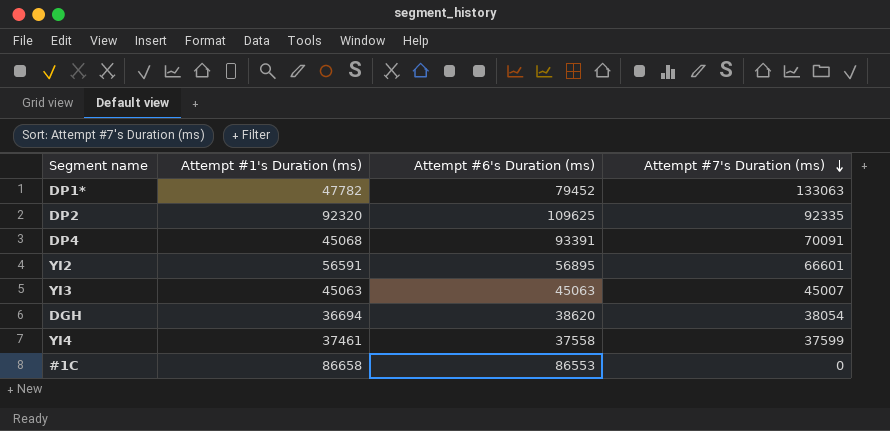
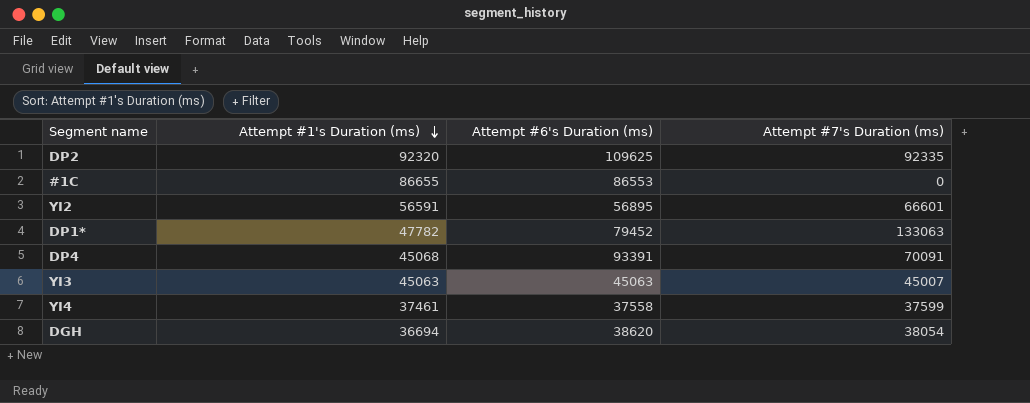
row order: Attempt #7's Duration (ms) descending -> Attempt #1's Duration (ms) descending
#1C | Attempt #1's Duration (ms): 86658 -> 86655

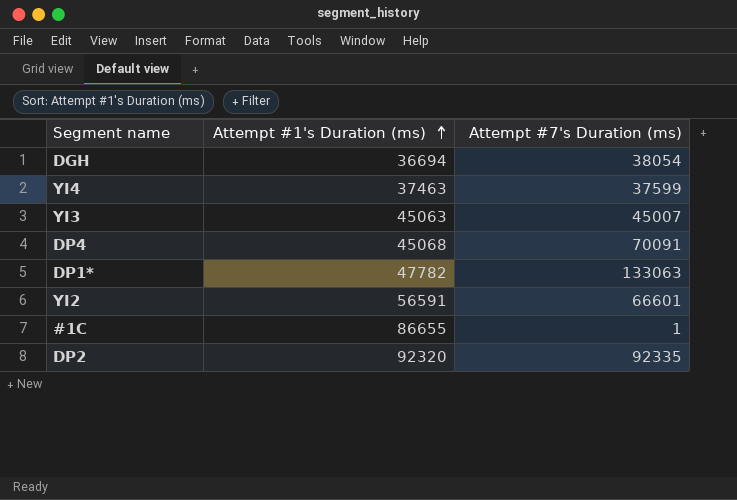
row order: Attempt #1's Duration (ms) descending -> Attempt #1's Duration (ms) ascending
column Attempt #6's Duration (ms) | position: 3 -> none
YI4 | Attempt #1's Duration (ms): 37461 -> 37463
#1C | Attempt #7's Duration (ms): 0 -> 1

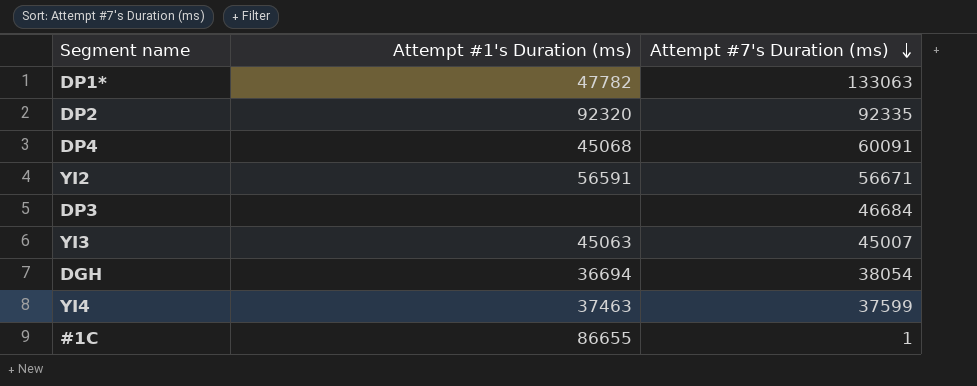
row order: Attempt #1's Duration (ms) ascending -> Attempt #7's Duration (ms) descending
DP4 | Attempt #7's Duration (ms): 70091 -> 60091
YI2 | Attempt #7's Duration (ms): 66601 -> 56671
row DP3: none -> none | 46684

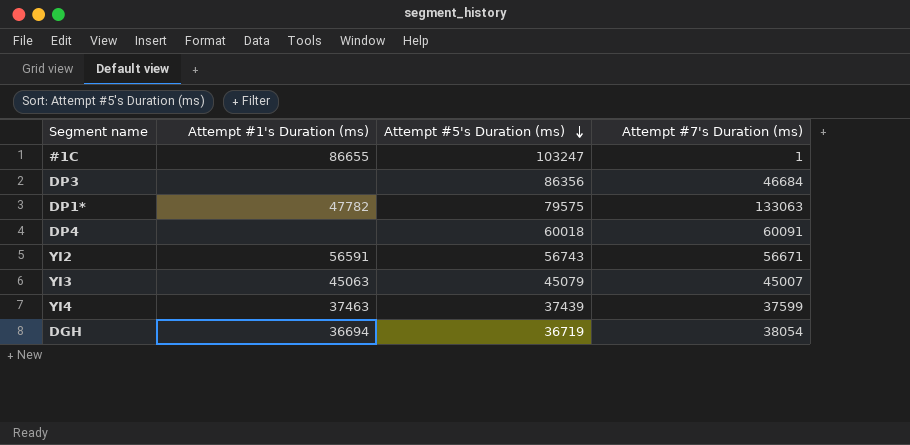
row order: Attempt #7's Duration (ms) descending -> Attempt #5's Duration (ms) descending
column Attempt #5's Duration (ms) | position: none -> 3
row DP2: 92320 | 92335 -> none
DP4 | Attempt #1's Duration (ms): 45068 -> none

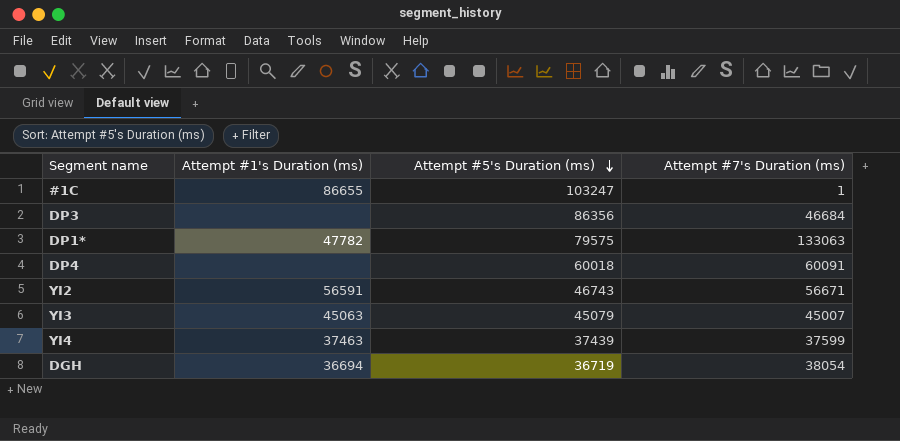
YI2 | Attempt #5's Duration (ms): 56743 -> 46743

